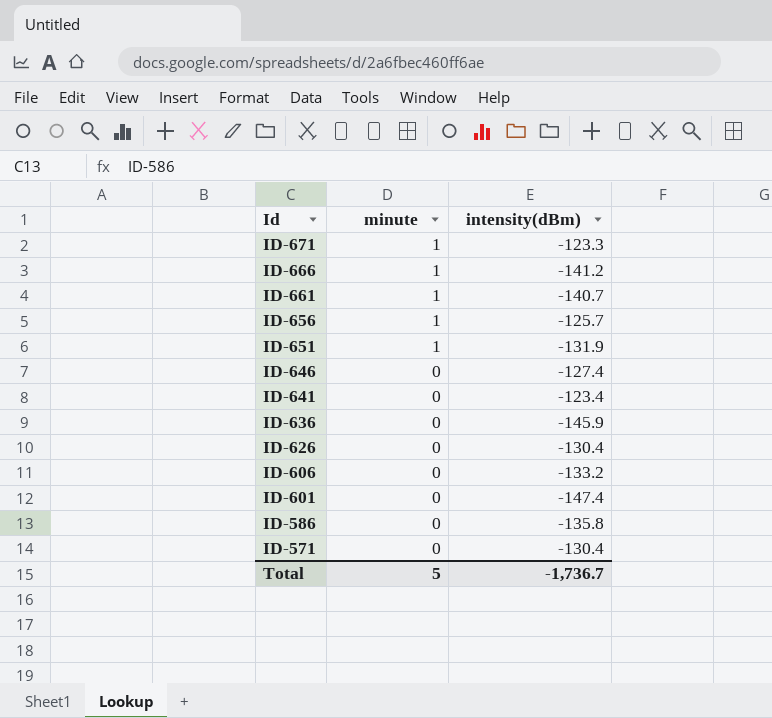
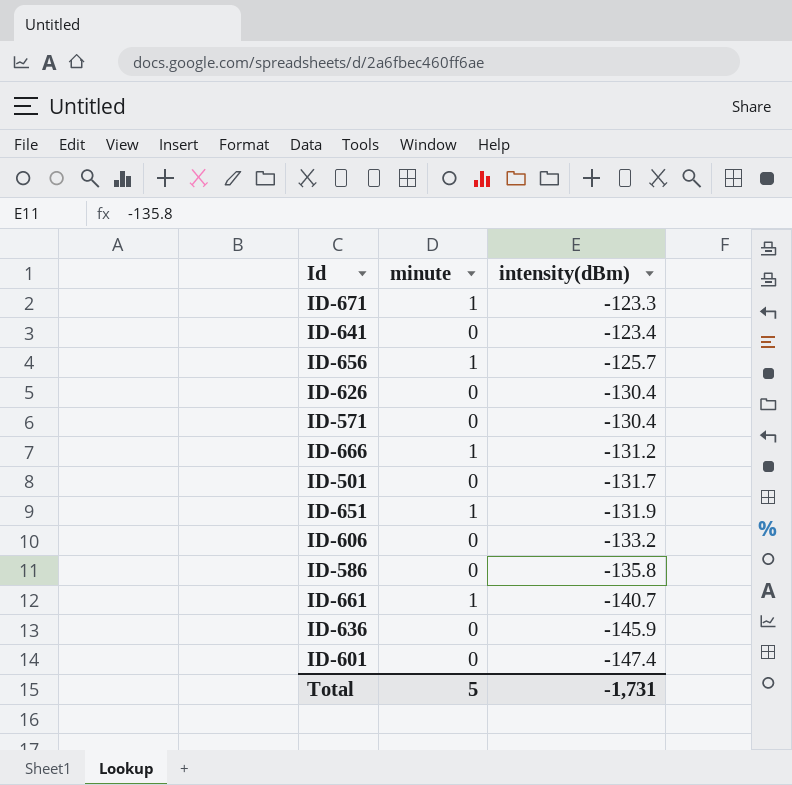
row order: Id descending -> intensity(dBm) descending
row ID-646: 0 | -127.4 -> none
ID-666 | intensity(dBm): -141.2 -> -131.2
row ID-501: none -> 0 | -131.7
Total | intensity(dBm): -1,736.7 -> -1,731

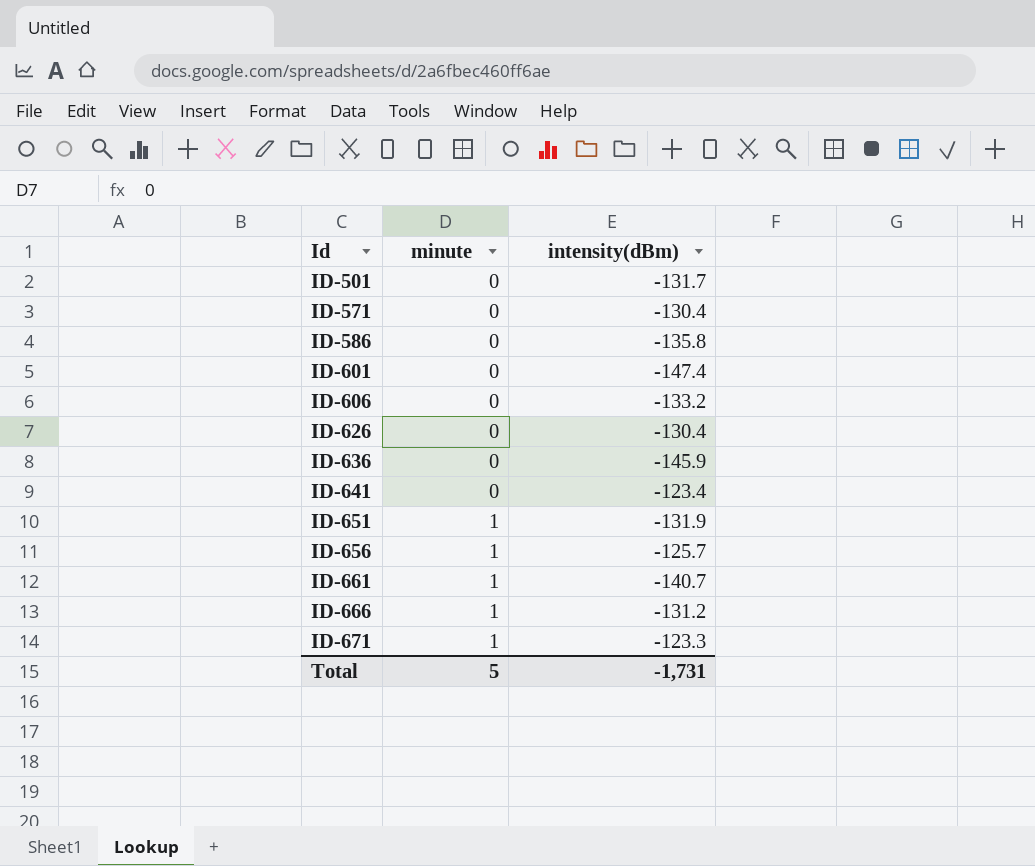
row order: intensity(dBm) descending -> Id ascending

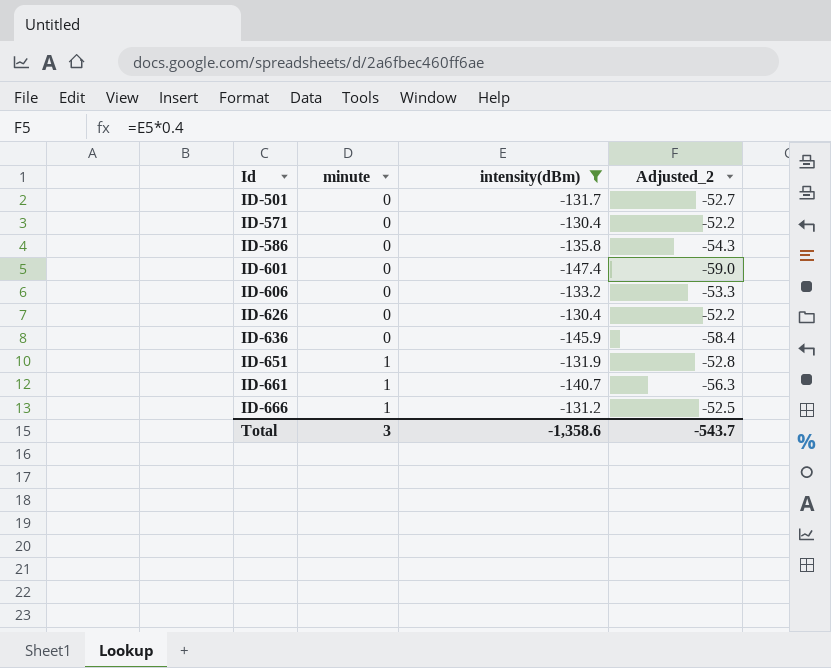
filter: none -> intensity(dBm) <= -130.4
column Adjusted_2 | formula: none -> [intensity(dBm)] * 0.4
Total | minute: 5 -> 3
Total | intensity(dBm): -1,731 -> -1,358.6

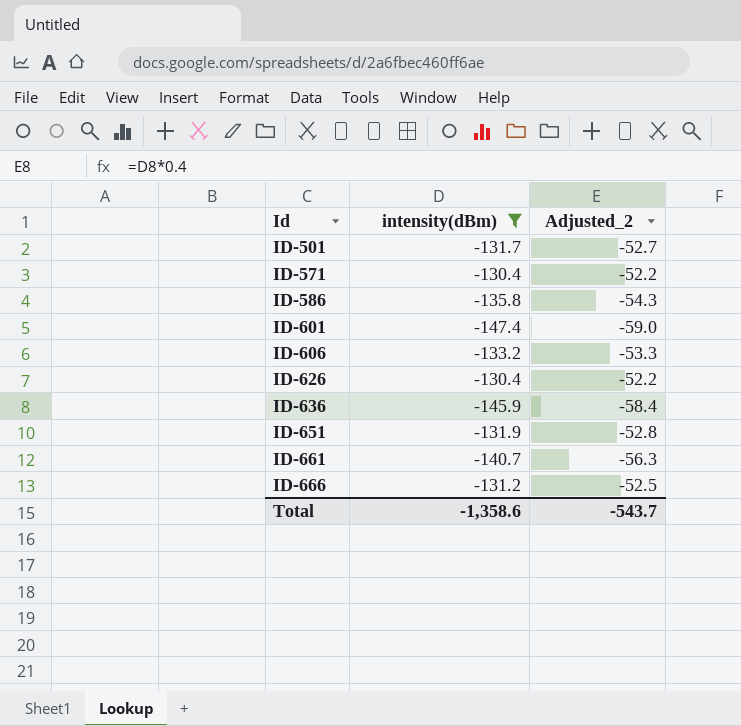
column minute | position: 2 -> none

